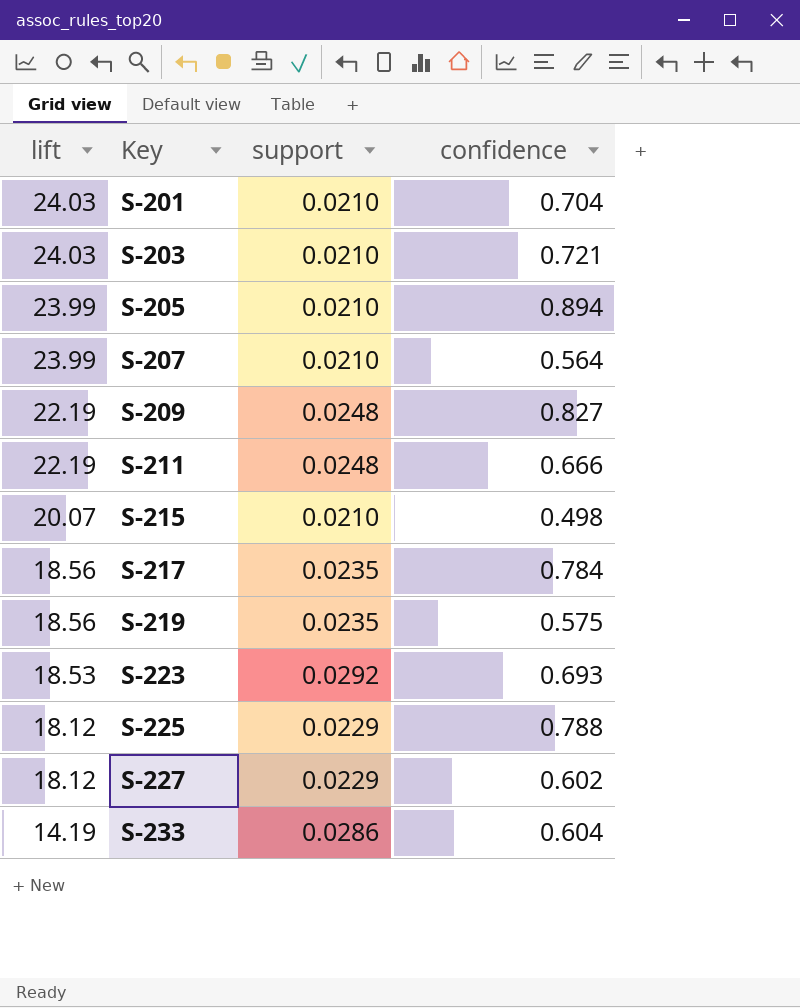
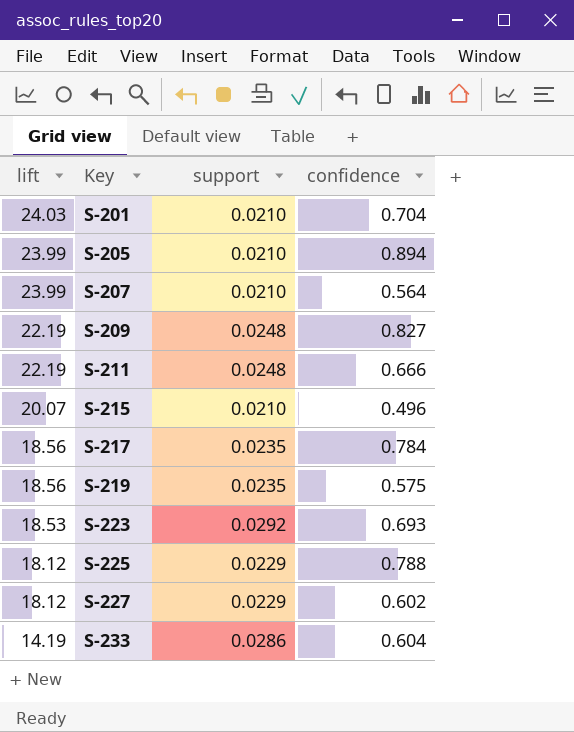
row S-203: 24.03 | 0.0210 | 0.721 -> none
S-215 | confidence: 0.498 -> 0.496

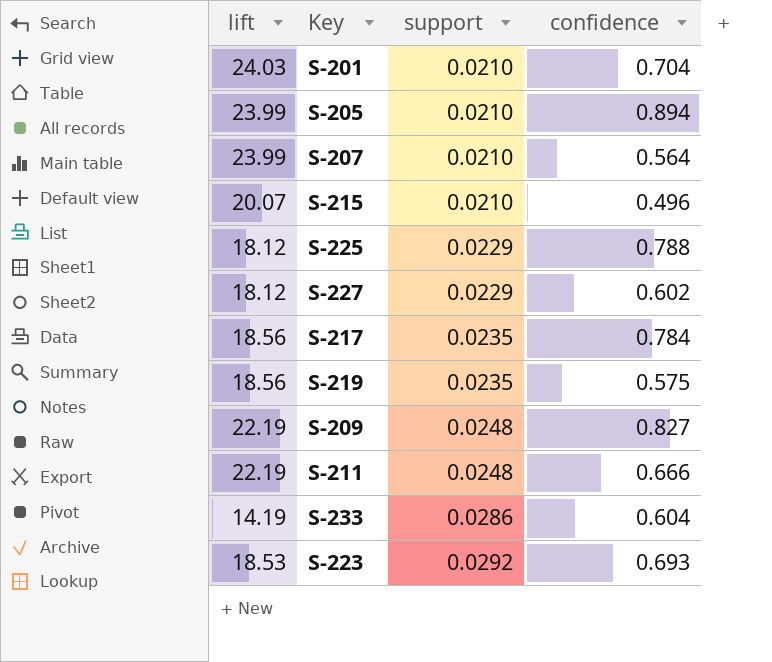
row order: lift descending -> support ascending

